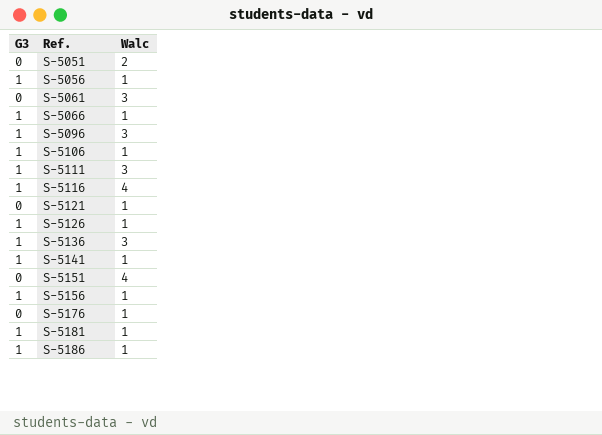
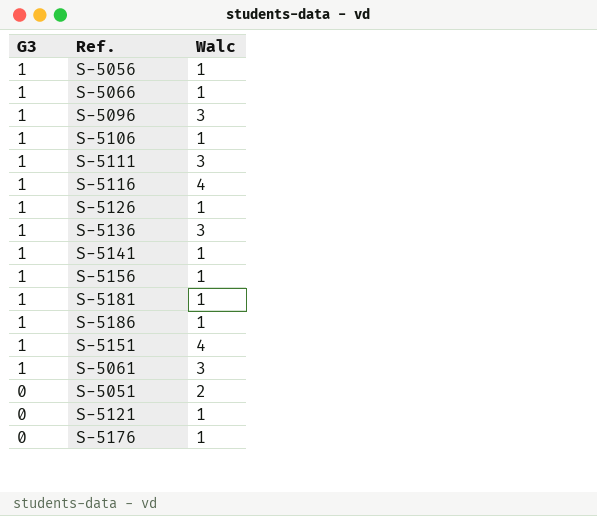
row order: Ref. ascending -> G3 descending
S-5151 | G3: 0 -> 1
S-5061 | G3: 0 -> 1

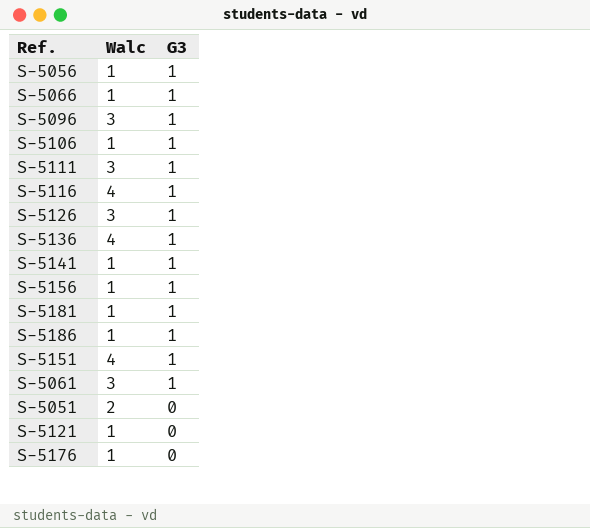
column G3 | position: 1 -> 3
S-5126 | Walc: 1 -> 3
S-5136 | Walc: 3 -> 4

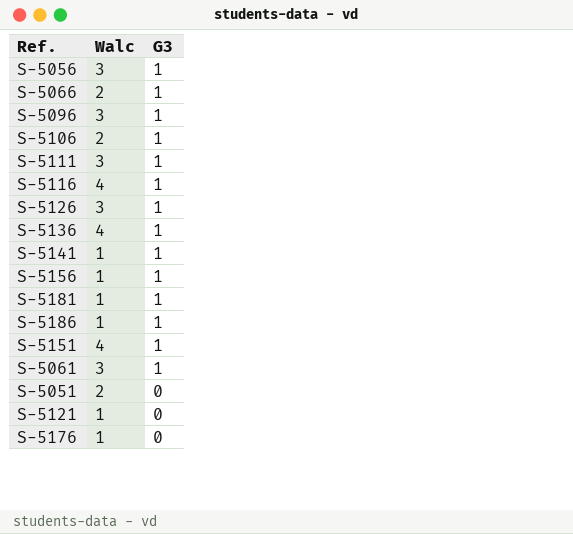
S-5056 | Walc: 1 -> 3
S-5066 | Walc: 1 -> 2
S-5106 | Walc: 1 -> 2

